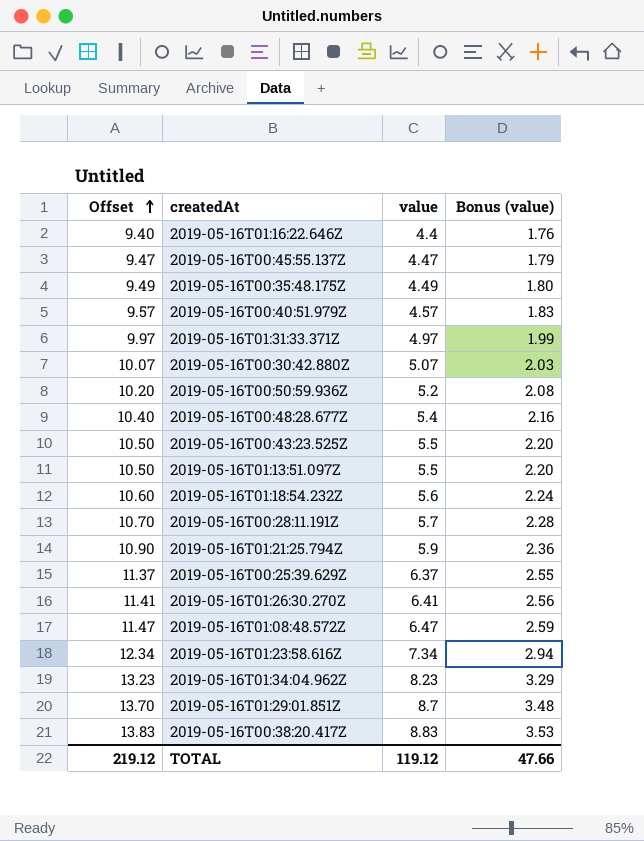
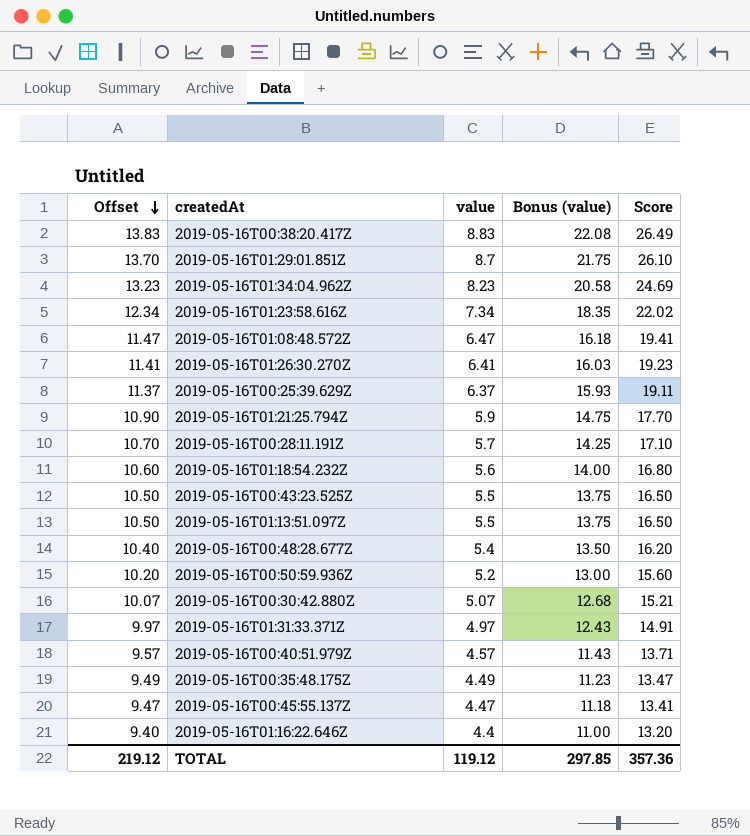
row order: Offset ascending -> Offset descending
column Bonus (value) | formula: [value] * 0.4 -> [value] * 2.5
column Score | formula: none -> [value] * 3
TOTAL | Bonus (value): 47.66 -> 297.85

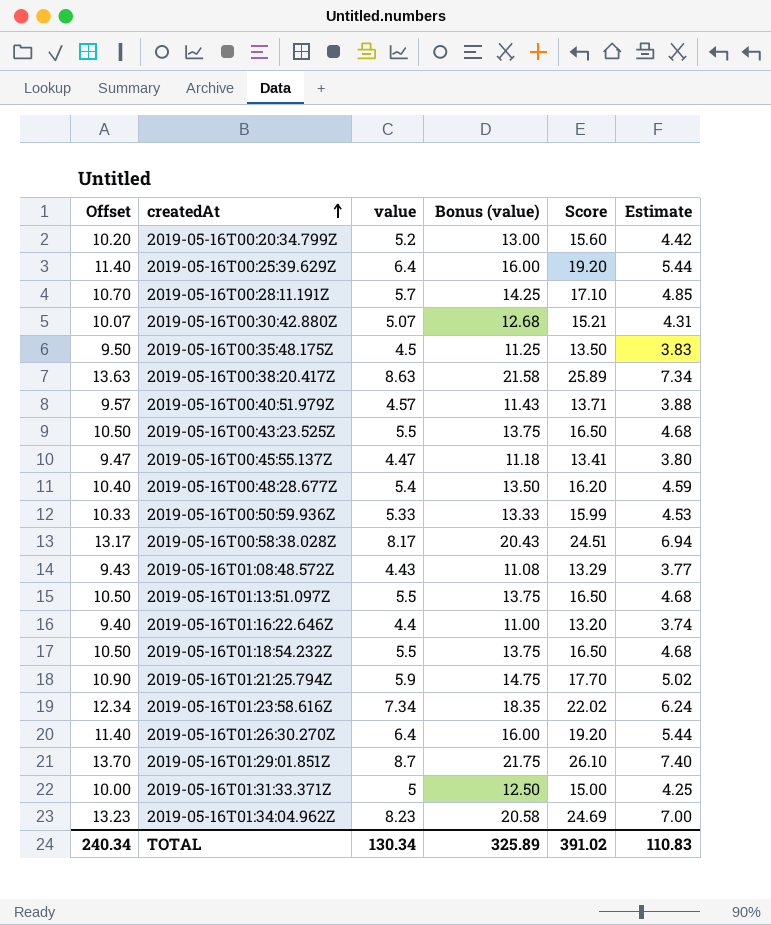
row order: Offset descending -> createdAt ascending
column Estimate | formula: none -> [value] * 0.85
row 2019-05-16T00:20:34.799Z: none -> 10.20 | 5.2 | 13.00 | 15.60 | 4.42
2019-05-16T00:25:39.629Z | Offset: 11.37 -> 11.40
2019-05-16T00:25:39.629Z | value: 6.37 -> 6.4
2019-05-16T00:25:39.629Z | Bonus (value): 15.93 -> 16.00
2019-05-16T00:25:39.629Z | Score: 19.11 -> 19.20
2019-05-16T00:35:48.175Z | Offset: 9.49 -> 9.50
2019-05-16T00:35:48.175Z | value: 4.49 -> 4.5
2019-05-16T00:35:48.175Z | Bonus (value): 11.23 -> 11.25
2019-05-16T00:35:48.175Z | Score: 13.47 -> 13.50
2019-05-16T00:38:20.417Z | Offset: 13.83 -> 13.63
2019-05-16T00:38:20.417Z | value: 8.83 -> 8.63
2019-05-16T00:38:20.417Z | Bonus (value): 22.08 -> 21.58
2019-05-16T00:38:20.417Z | Score: 26.49 -> 25.89
2019-05-16T00:50:59.936Z | Offset: 10.20 -> 10.33
2019-05-16T00:50:59.936Z | value: 5.2 -> 5.33
2019-05-16T00:50:59.936Z | Bonus (value): 13.00 -> 13.33
2019-05-16T00:50:59.936Z | Score: 15.60 -> 15.99
row 2019-05-16T00:58:38.028Z: none -> 13.17 | 8.17 | 20.43 | 24.51 | 6.94
2019-05-16T01:08:48.572Z | Offset: 11.47 -> 9.43
2019-05-16T01:08:48.572Z | value: 6.47 -> 4.43
2019-05-16T01:08:48.572Z | Bonus (value): 16.18 -> 11.08
2019-05-16T01:08:48.572Z | Score: 19.41 -> 13.29
2019-05-16T01:18:54.232Z | Offset: 10.60 -> 10.50
2019-05-16T01:18:54.232Z | value: 5.6 -> 5.5
2019-05-16T01:18:54.232Z | Bonus (value): 14.00 -> 13.75
2019-05-16T01:18:54.232Z | Score: 16.80 -> 16.50
2019-05-16T01:26:30.270Z | Offset: 11.41 -> 11.40
2019-05-16T01:26:30.270Z | value: 6.41 -> 6.4
2019-05-16T01:26:30.270Z | Bonus (value): 16.03 -> 16.00
2019-05-16T01:26:30.270Z | Score: 19.23 -> 19.20
2019-05-16T01:31:33.371Z | Offset: 9.97 -> 10.00
2019-05-16T01:31:33.371Z | value: 4.97 -> 5
2019-05-16T01:31:33.371Z | Bonus (value): 12.43 -> 12.50
2019-05-16T01:31:33.371Z | Score: 14.91 -> 15.00
TOTAL | Offset: 219.12 -> 240.34
TOTAL | value: 119.12 -> 130.34
TOTAL | Bonus (value): 297.85 -> 325.89
TOTAL | Score: 357.36 -> 391.02

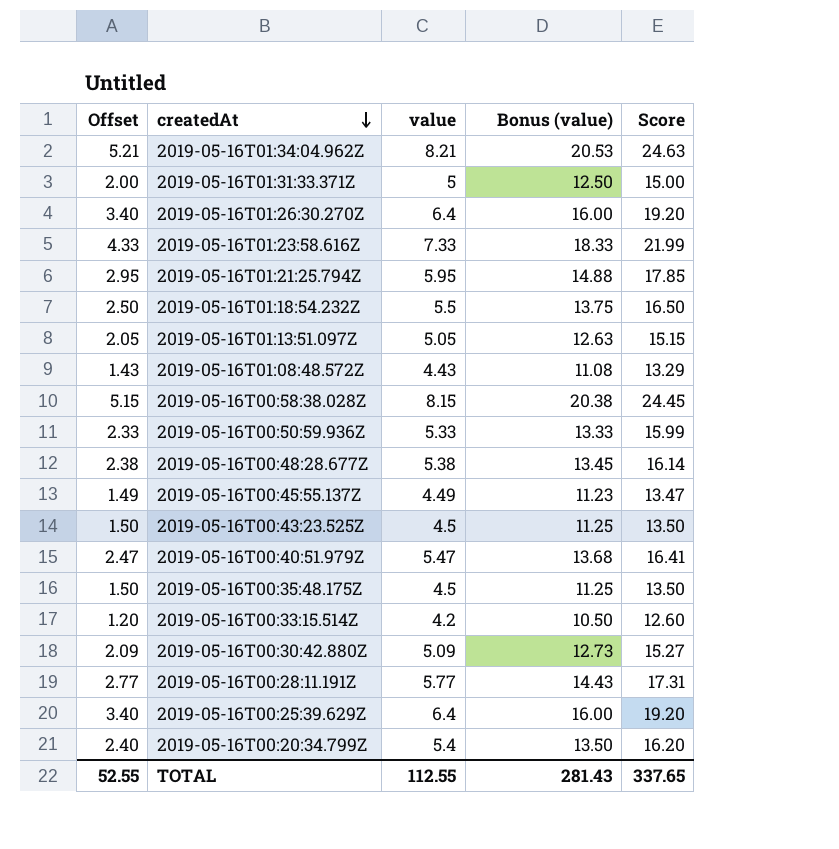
row order: createdAt ascending -> createdAt descending
column Estimate | formula: [value] * 0.85 -> none
column Offset | formula: [value] + 5 -> [value] - 3
row 2019-05-16T00:38:20.417Z: 13.63 | 8.63 | 21.58 | 25.89 | 7.34 -> none
row 2019-05-16T01:16:22.646Z: 9.40 | 4.4 | 11.00 | 13.20 | 3.74 -> none
row 2019-05-16T01:29:01.851Z: 13.70 | 8.7 | 21.75 | 26.10 | 7.40 -> none
2019-05-16T01:34:04.962Z | value: 8.23 -> 8.21
2019-05-16T01:34:04.962Z | Bonus (value): 20.58 -> 20.53
2019-05-16T01:34:04.962Z | Score: 24.69 -> 24.63
2019-05-16T01:23:58.616Z | value: 7.34 -> 7.33
2019-05-16T01:23:58.616Z | Bonus (value): 18.35 -> 18.33
2019-05-16T01:23:58.616Z | Score: 22.02 -> 21.99
2019-05-16T01:21:25.794Z | value: 5.9 -> 5.95
2019-05-16T01:21:25.794Z | Bonus (value): 14.75 -> 14.88
2019-05-16T01:21:25.794Z | Score: 17.70 -> 17.85
2019-05-16T01:13:51.097Z | value: 5.5 -> 5.05
2019-05-16T01:13:51.097Z | Bonus (value): 13.75 -> 12.63
2019-05-16T01:13:51.097Z | Score: 16.50 -> 15.15
2019-05-16T00:58:38.028Z | value: 8.17 -> 8.15
2019-05-16T00:58:38.028Z | Bonus (value): 20.43 -> 20.38
2019-05-16T00:58:38.028Z | Score: 24.51 -> 24.45
2019-05-16T00:48:28.677Z | value: 5.4 -> 5.38
2019-05-16T00:48:28.677Z | Bonus (value): 13.50 -> 13.45
2019-05-16T00:48:28.677Z | Score: 16.20 -> 16.14
2019-05-16T00:45:55.137Z | value: 4.47 -> 4.49
2019-05-16T00:45:55.137Z | Bonus (value): 11.18 -> 11.23
2019-05-16T00:45:55.137Z | Score: 13.41 -> 13.47
2019-05-16T00:43:23.525Z | value: 5.5 -> 4.5
2019-05-16T00:43:23.525Z | Bonus (value): 13.75 -> 11.25
2019-05-16T00:43:23.525Z | Score: 16.50 -> 13.50
2019-05-16T00:40:51.979Z | value: 4.57 -> 5.47
2019-05-16T00:40:51.979Z | Bonus (value): 11.43 -> 13.68
2019-05-16T00:40:51.979Z | Score: 13.71 -> 16.41
row 2019-05-16T00:33:15.514Z: none -> 1.20 | 4.2 | 10.50 | 12.60
2019-05-16T00:30:42.880Z | value: 5.07 -> 5.09
2019-05-16T00:30:42.880Z | Bonus (value): 12.68 -> 12.73
2019-05-16T00:30:42.880Z | Score: 15.21 -> 15.27
2019-05-16T00:28:11.191Z | value: 5.7 -> 5.77
2019-05-16T00:28:11.191Z | Bonus (value): 14.25 -> 14.43
2019-05-16T00:28:11.191Z | Score: 17.10 -> 17.31
2019-05-16T00:20:34.799Z | value: 5.2 -> 5.4
2019-05-16T00:20:34.799Z | Bonus (value): 13.00 -> 13.50
2019-05-16T00:20:34.799Z | Score: 15.60 -> 16.20
TOTAL | Offset: 240.34 -> 52.55
TOTAL | value: 130.34 -> 112.55
TOTAL | Bonus (value): 325.89 -> 281.43
TOTAL | Score: 391.02 -> 337.65

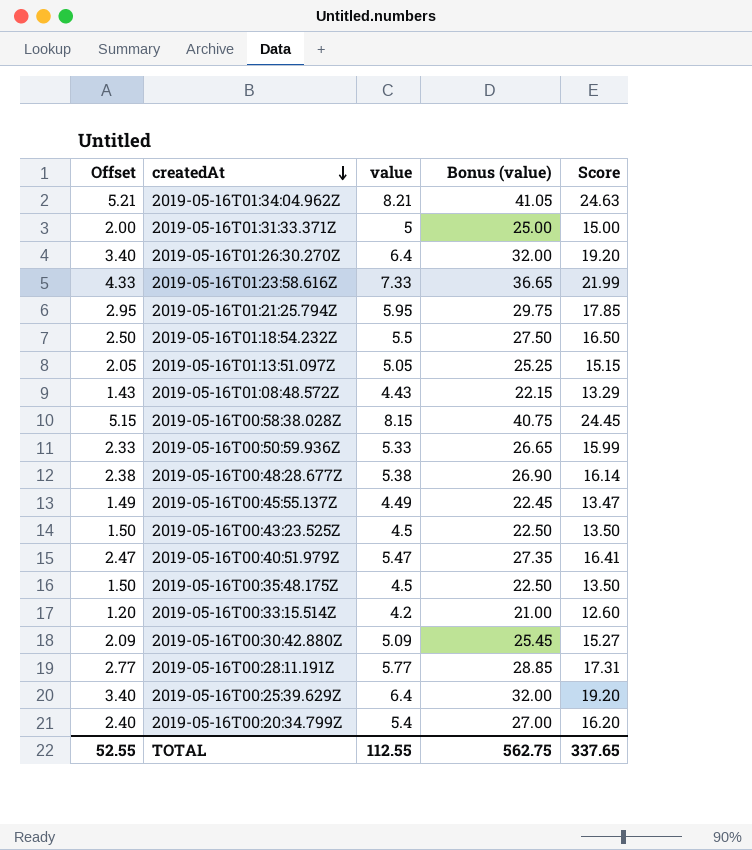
column Bonus (value) | formula: [value] * 2.5 -> [value] * 5
TOTAL | Bonus (value): 281.43 -> 562.75

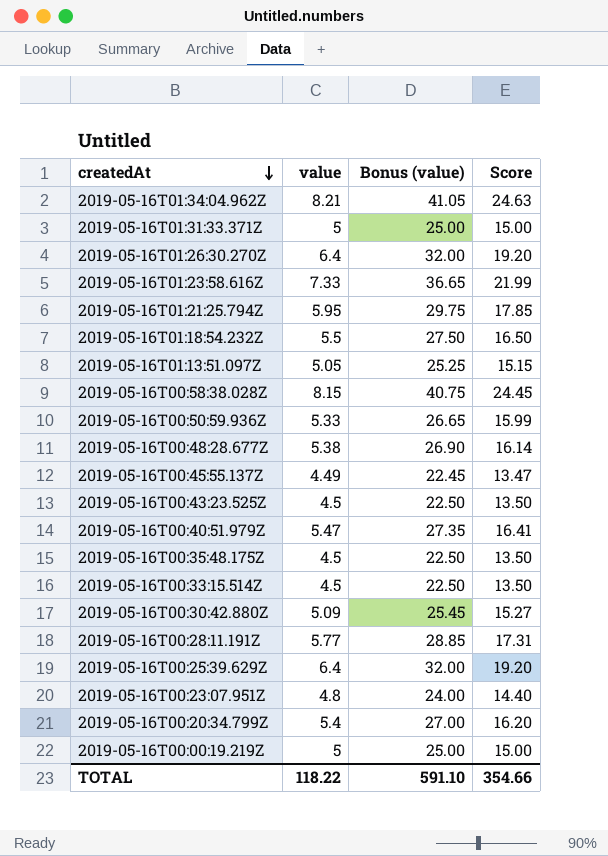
column Offset | formula: [value] - 3 -> none
row 2019-05-16T01:08:48.572Z: 1.43 | 4.43 | 22.15 | 13.29 -> none
2019-05-16T00:33:15.514Z | value: 4.2 -> 4.5
2019-05-16T00:33:15.514Z | Bonus (value): 21.00 -> 22.50
2019-05-16T00:33:15.514Z | Score: 12.60 -> 13.50
row 2019-05-16T00:23:07.951Z: none -> 4.8 | 24.00 | 14.40
row 2019-05-16T00:00:19.219Z: none -> 5 | 25.00 | 15.00
TOTAL | value: 112.55 -> 118.22
TOTAL | Bonus (value): 562.75 -> 591.10
TOTAL | Score: 337.65 -> 354.66

